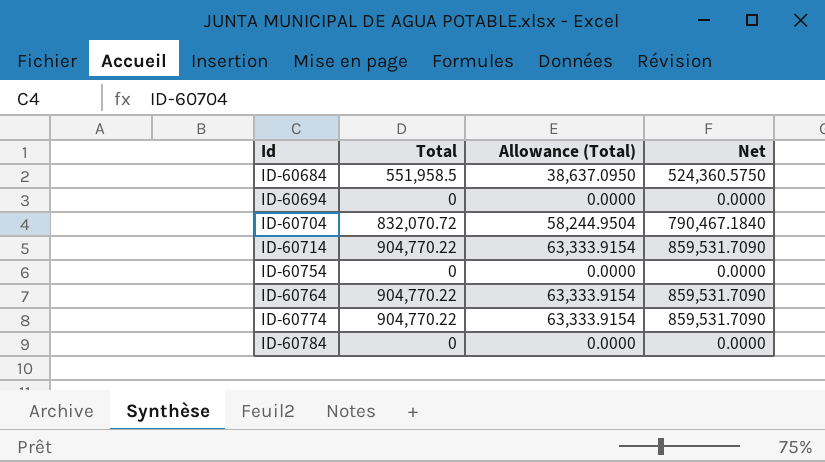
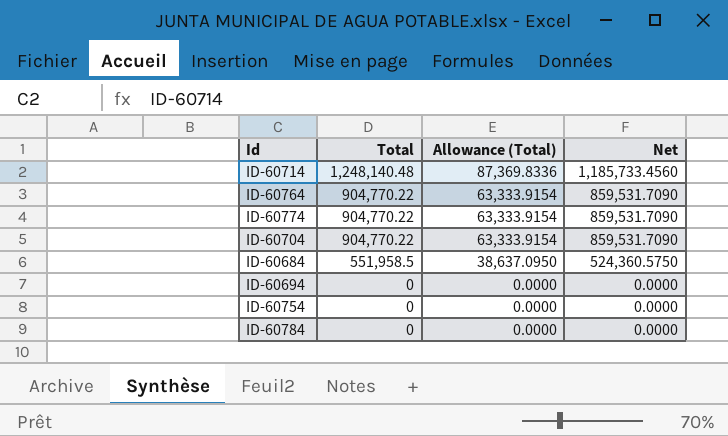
row order: Id ascending -> Total descending
ID-60714 | Total: 904,770.22 -> 1,248,140.48
ID-60714 | Allowance (Total): 63,333.9154 -> 87,369.8336
ID-60714 | Net: 859,531.7090 -> 1,185,733.4560
ID-60704 | Total: 832,070.72 -> 904,770.22
ID-60704 | Allowance (Total): 58,244.9504 -> 63,333.9154
ID-60704 | Net: 790,467.1840 -> 859,531.7090

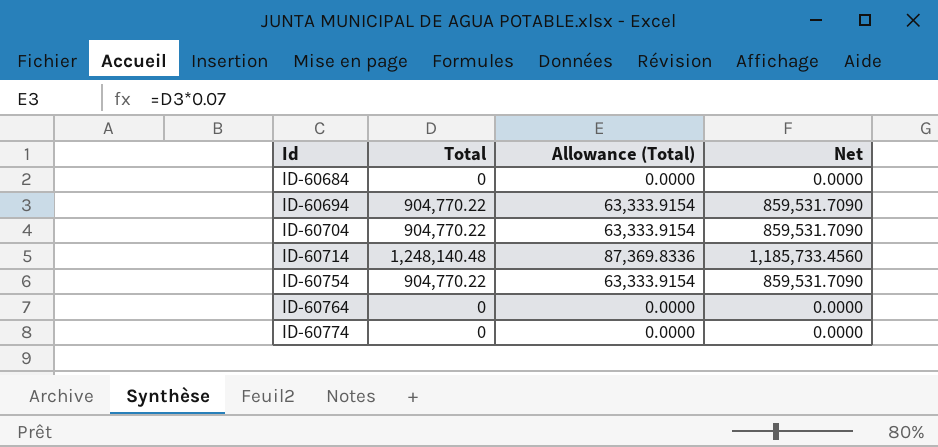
row order: Total descending -> Id ascending
row ID-60784: 0 | 0.0000 | 0.0000 -> none
ID-60684 | Total: 551,958.5 -> 0
ID-60684 | Allowance (Total): 38,637.0950 -> 0.0000
ID-60684 | Net: 524,360.5750 -> 0.0000
ID-60694 | Total: 0 -> 904,770.22
ID-60694 | Allowance (Total): 0.0000 -> 63,333.9154
ID-60694 | Net: 0.0000 -> 859,531.7090
ID-60754 | Total: 0 -> 904,770.22
ID-60754 | Allowance (Total): 0.0000 -> 63,333.9154
ID-60754 | Net: 0.0000 -> 859,531.7090
ID-60764 | Total: 904,770.22 -> 0
ID-60764 | Allowance (Total): 63,333.9154 -> 0.0000
ID-60764 | Net: 859,531.7090 -> 0.0000
ID-60774 | Total: 904,770.22 -> 0
ID-60774 | Allowance (Total): 63,333.9154 -> 0.0000
ID-60774 | Net: 859,531.7090 -> 0.0000

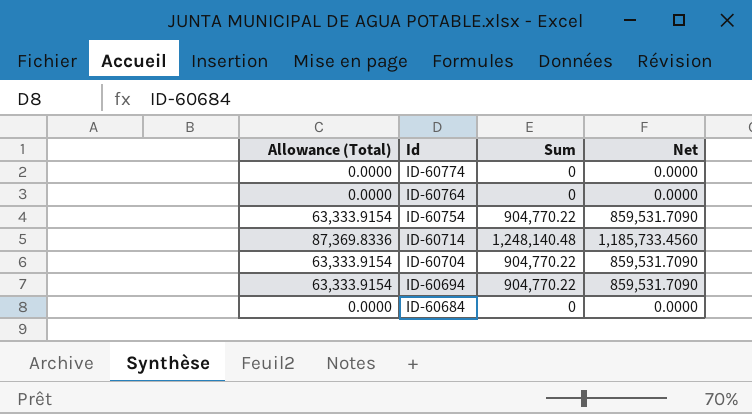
row order: Id ascending -> Id descending
column Allowance (Total) | position: 3 -> 1
column name: Total -> Sum

